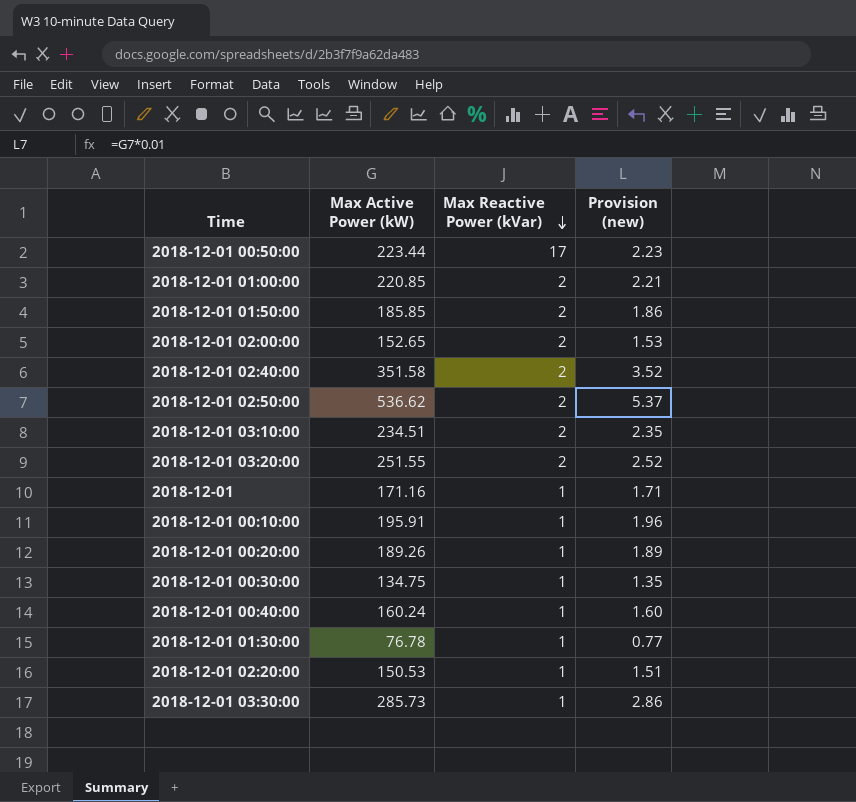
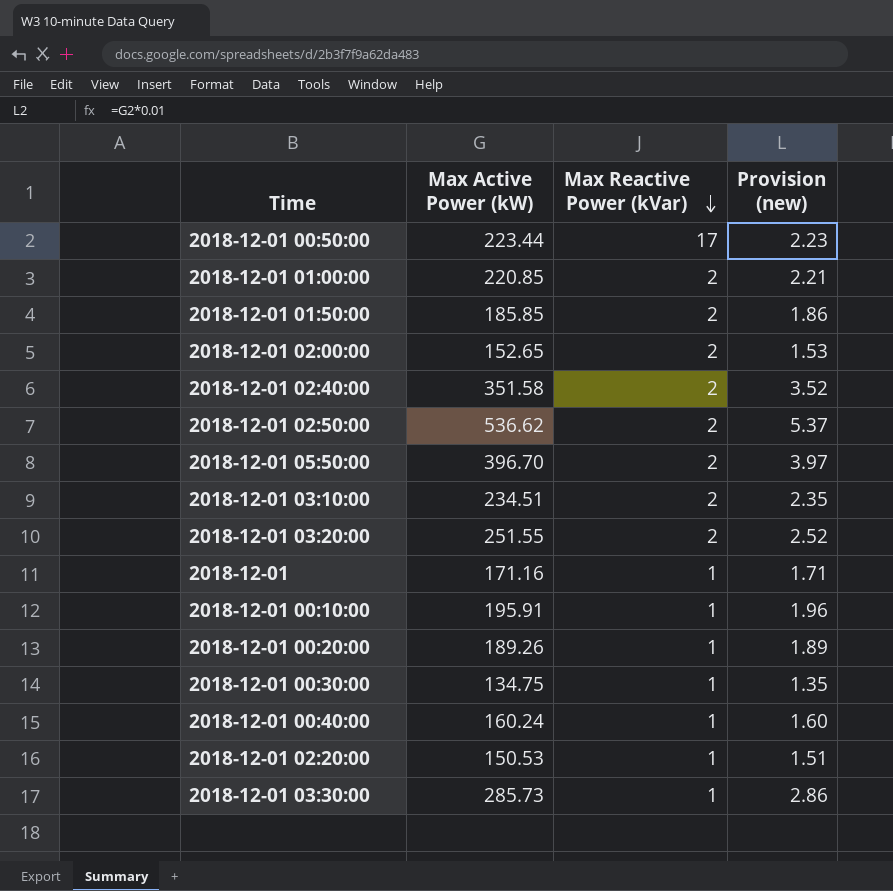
row 2018-12-01 01:30:00: 76.78 | 1 | 0.77 -> none
row 2018-12-01 05:50:00: none -> 396.70 | 2 | 3.97

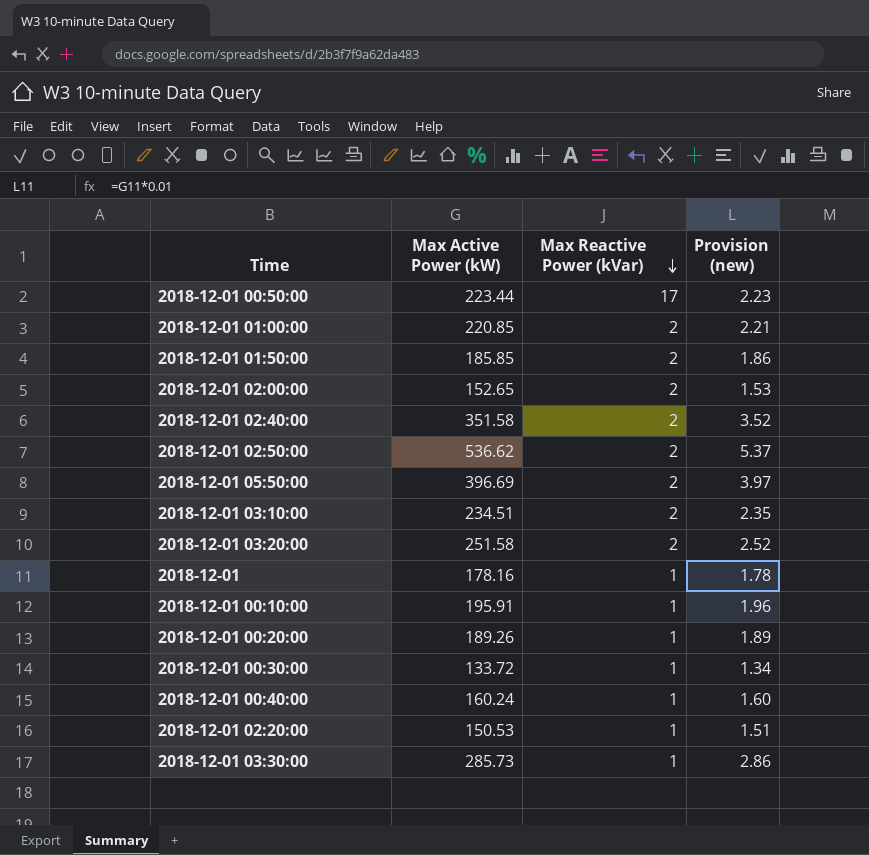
2018-12-01 05:50:00 | Max Active Power (kW): 396.70 -> 396.69
2018-12-01 03:20:00 | Max Active Power (kW): 251.55 -> 251.58
2018-12-01 | Max Active Power (kW): 171.16 -> 178.16
2018-12-01 | Provision (new): 1.71 -> 1.78
2018-12-01 00:30:00 | Max Active Power (kW): 134.75 -> 133.72
2018-12-01 00:30:00 | Provision (new): 1.35 -> 1.34

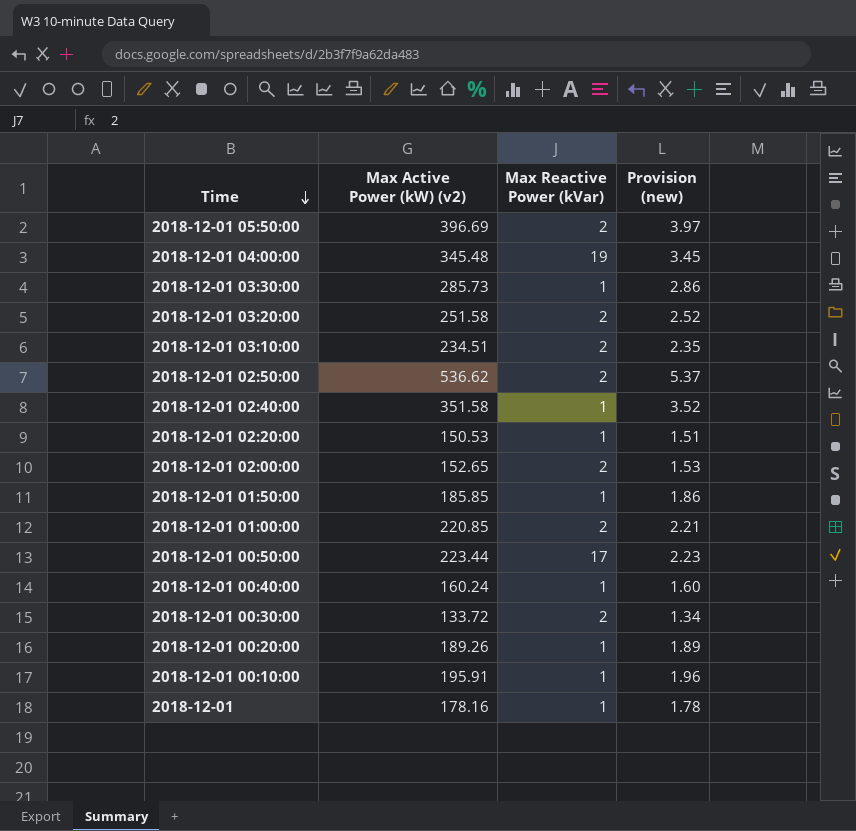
row order: Max Reactive Power (kVar) descending -> Time descending
column name: Max Active Power (kW) -> Max Active Power (kW) (v2)
row 2018-12-01 04:00:00: none -> 345.48 | 19 | 3.45
2018-12-01 02:40:00 | Max Reactive Power (kVar): 2 -> 1
2018-12-01 01:50:00 | Max Reactive Power (kVar): 2 -> 1
2018-12-01 00:30:00 | Max Reactive Power (kVar): 1 -> 2

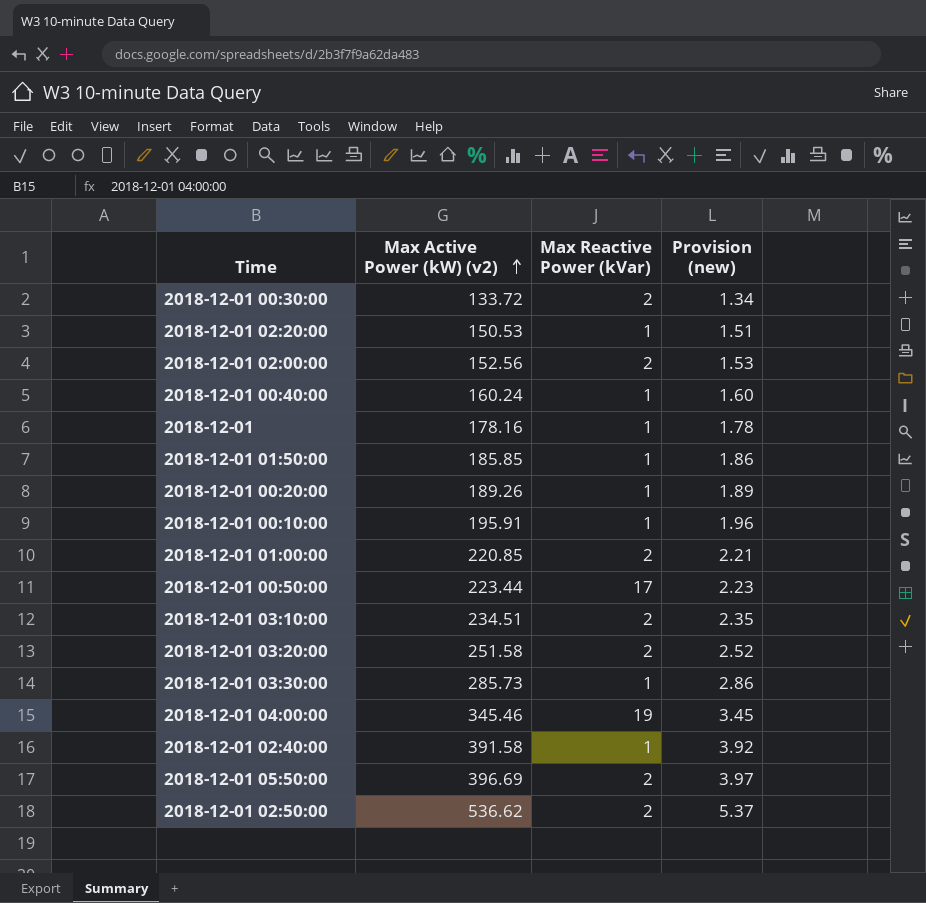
row order: Time descending -> Max Active Power (kW) (v2) ascending
2018-12-01 02:00:00 | Max Active Power (kW) (v2): 152.65 -> 152.56
2018-12-01 04:00:00 | Max Active Power (kW) (v2): 345.48 -> 345.46
2018-12-01 02:40:00 | Max Active Power (kW) (v2): 351.58 -> 391.58
2018-12-01 02:40:00 | Provision (new): 3.52 -> 3.92

